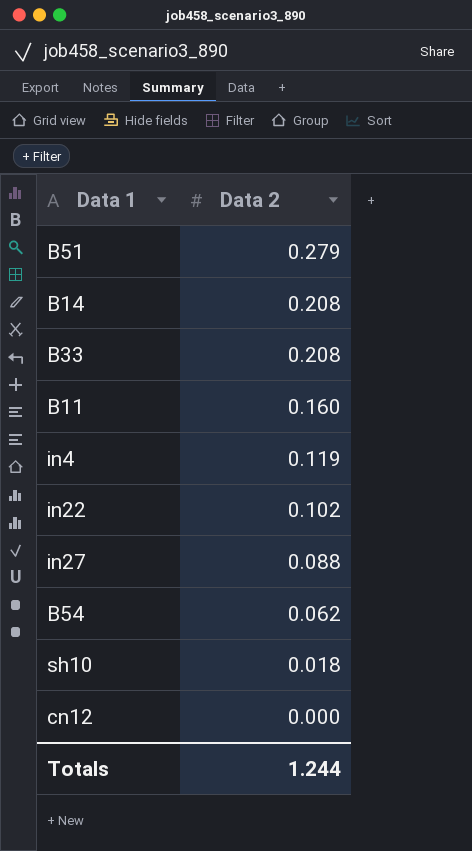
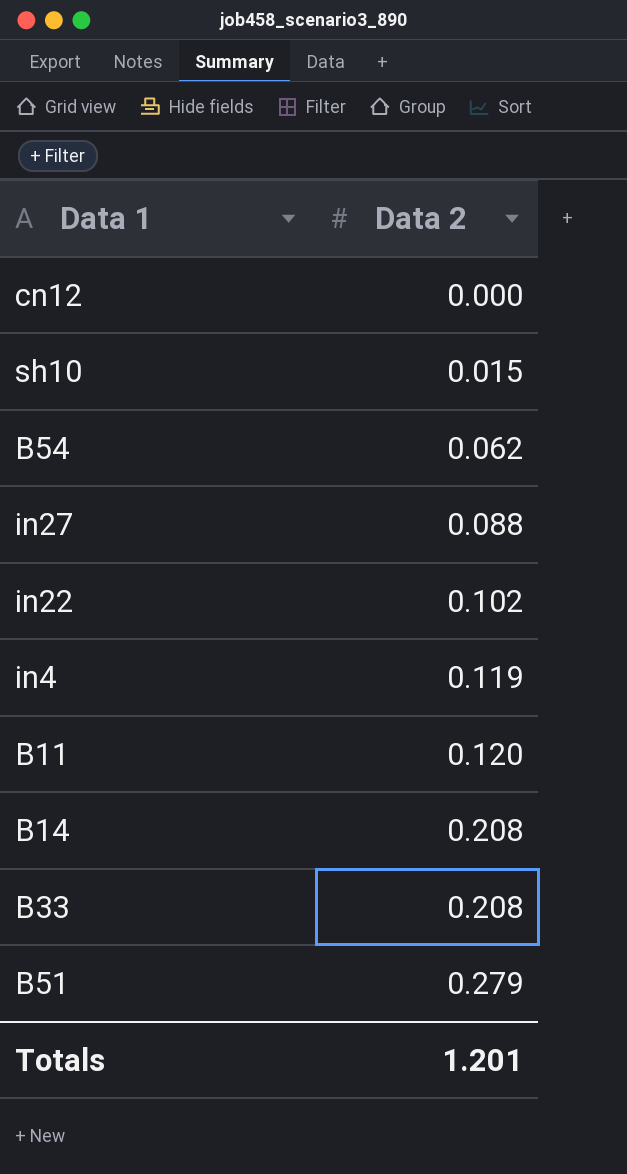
row order: Data 2 descending -> Data 2 ascending
sh10 | Data 2: 0.018 -> 0.015
B11 | Data 2: 0.160 -> 0.120
Totals | Data 2: 1.244 -> 1.201

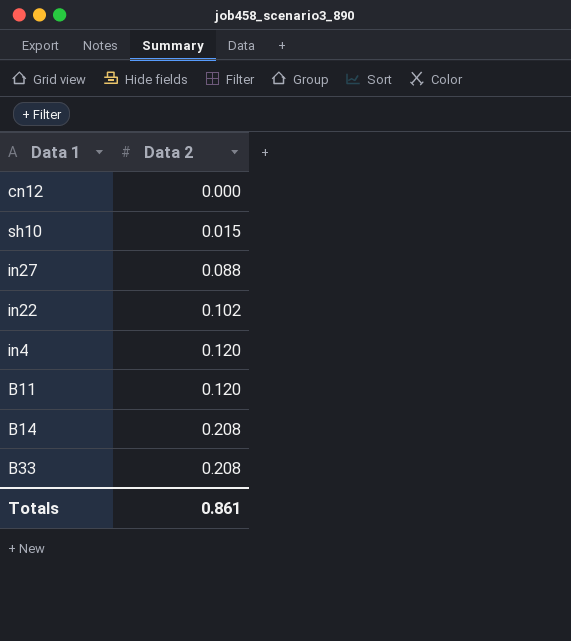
row B54: 0.062 -> none
row B51: 0.279 -> none
in4 | Data 2: 0.119 -> 0.120
Totals | Data 2: 1.201 -> 0.861

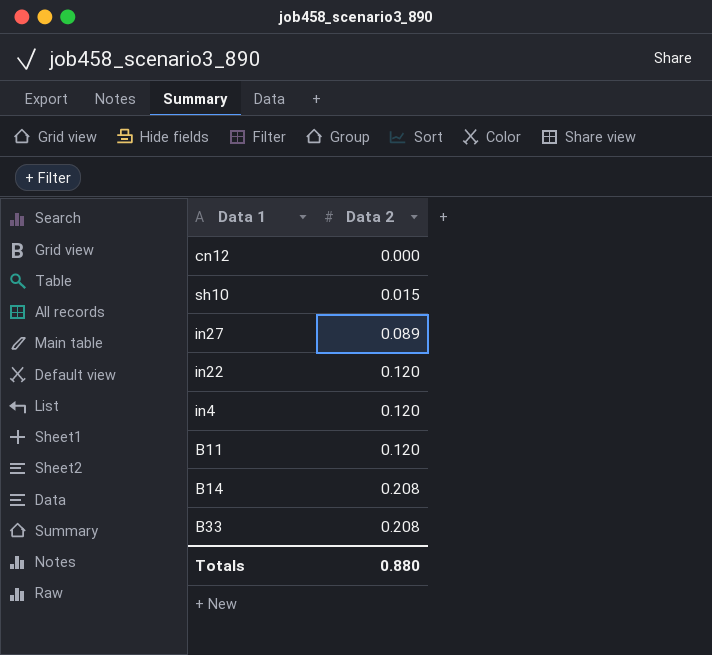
in27 | Data 2: 0.088 -> 0.089
in22 | Data 2: 0.102 -> 0.120
Totals | Data 2: 0.861 -> 0.880

